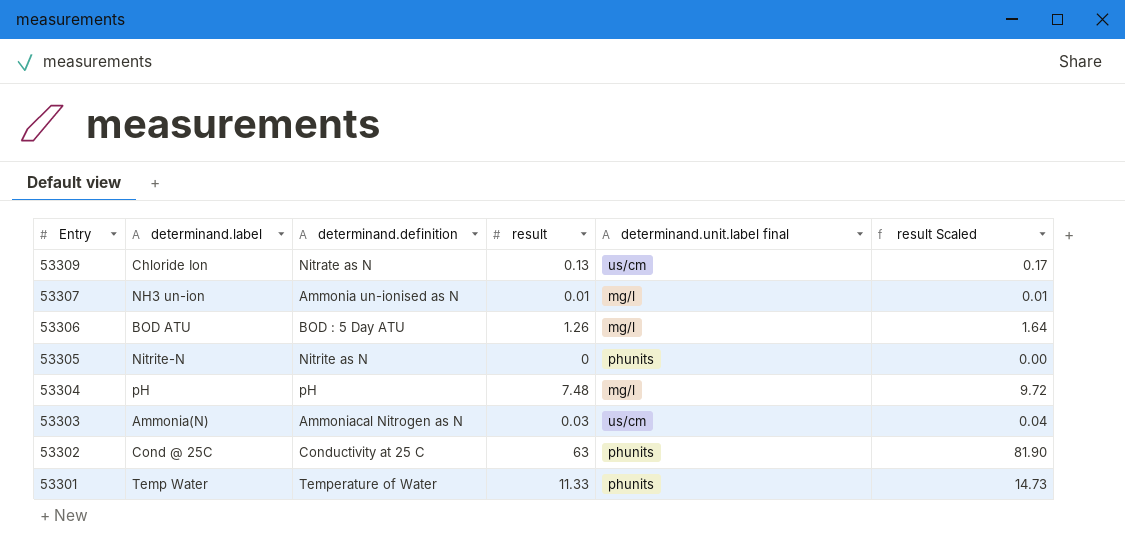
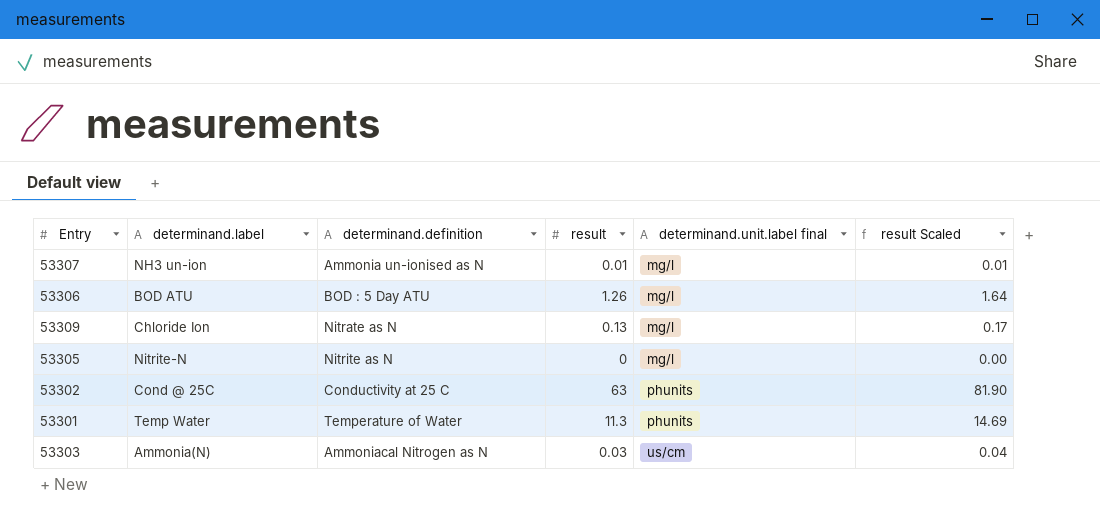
row order: Entry descending -> determinand.unit.label final ascending
row 53304: pH | pH | 7.48 | mg/l | 9.72 -> none
53309 | determinand.unit.label final: us/cm -> mg/l
53305 | determinand.unit.label final: phunits -> mg/l
53301 | result: 11.33 -> 11.3
53301 | result Scaled: 14.73 -> 14.69

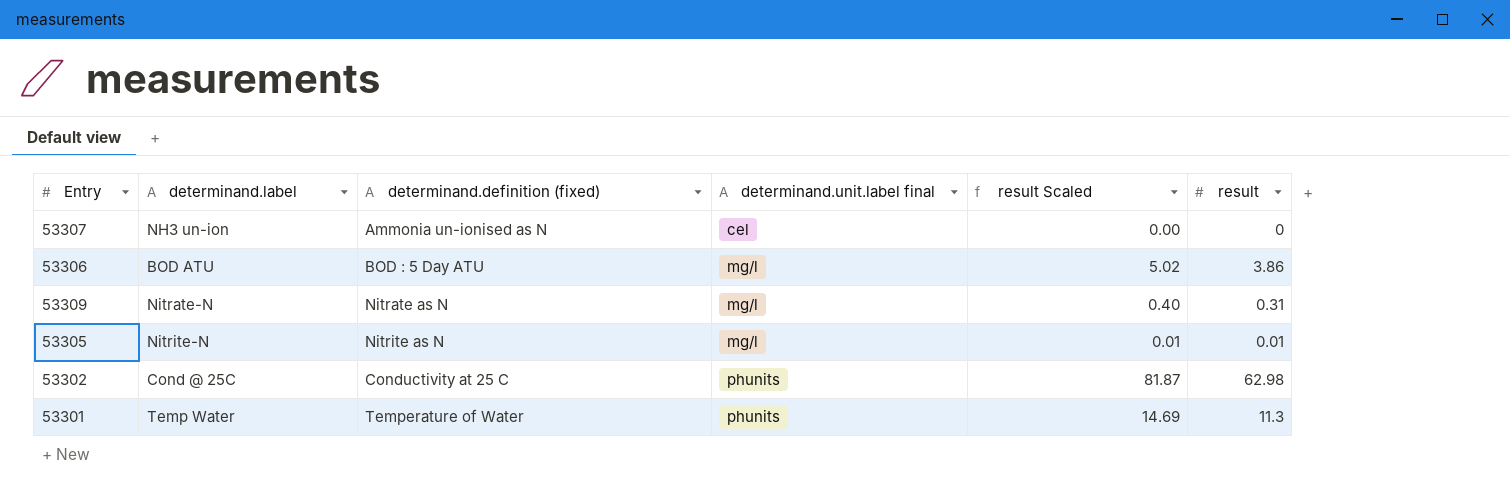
column name: determinand.definition -> determinand.definition (fixed)
column result | position: 4 -> 6
row 53303: Ammonia(N) | Ammoniacal Nitrogen as N | 0.03 | us/cm | 0.04 -> none
53307 | determinand.unit.label final: mg/l -> cel
53307 | result Scaled: 0.01 -> 0.00
53307 | result: 0.01 -> 0
53306 | result Scaled: 1.64 -> 5.02
53306 | result: 1.26 -> 3.86
53309 | determinand.label: Chloride Ion -> Nitrate-N
53309 | result Scaled: 0.17 -> 0.40
53309 | result: 0.13 -> 0.31
53305 | result Scaled: 0.00 -> 0.01
53305 | result: 0 -> 0.01
53302 | result Scaled: 81.90 -> 81.87
53302 | result: 63 -> 62.98

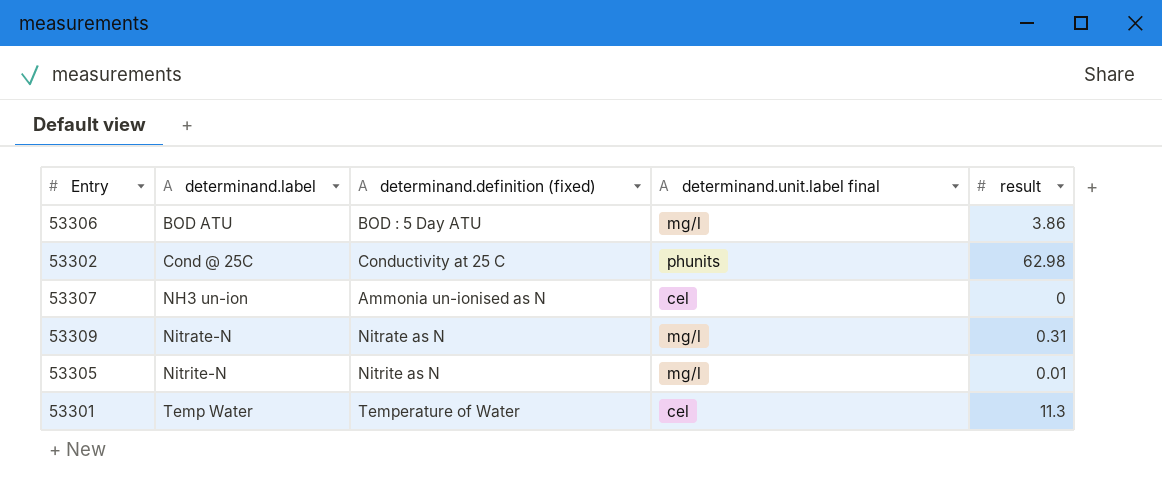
row order: determinand.unit.label final ascending -> determinand.label ascending
column result Scaled | formula: [result] * 1.3 -> none
53301 | determinand.unit.label final: phunits -> cel

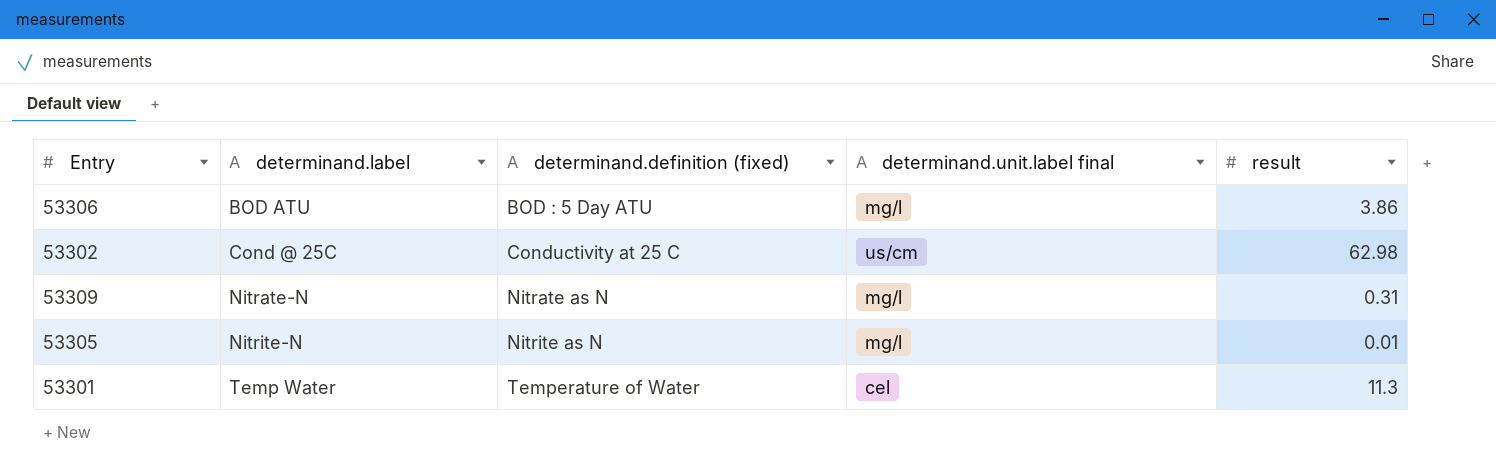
row 53307: NH3 un-ion | Ammonia un-ionised as N | cel | 0 -> none
53302 | determinand.unit.label final: phunits -> us/cm

